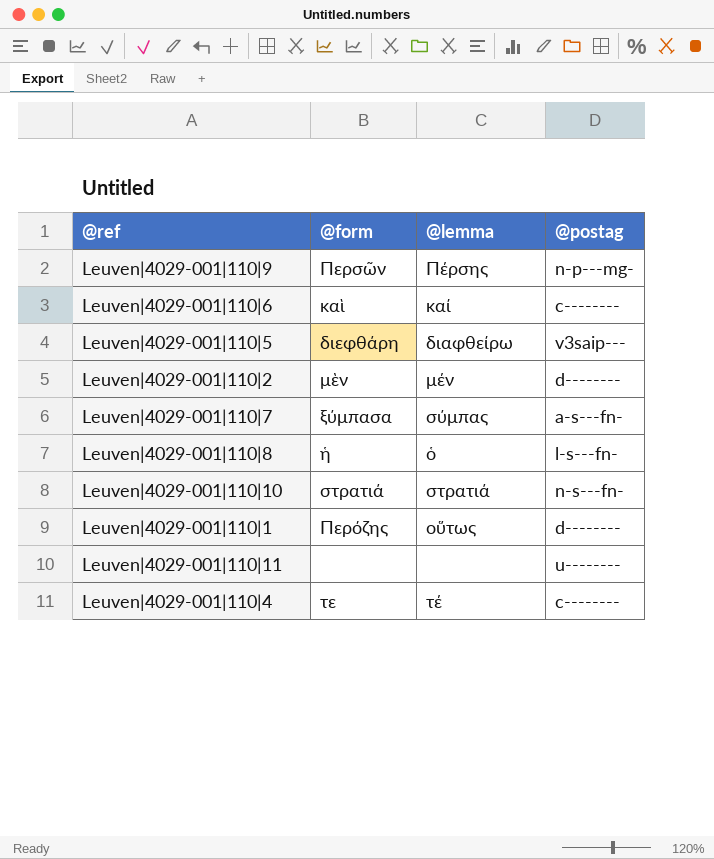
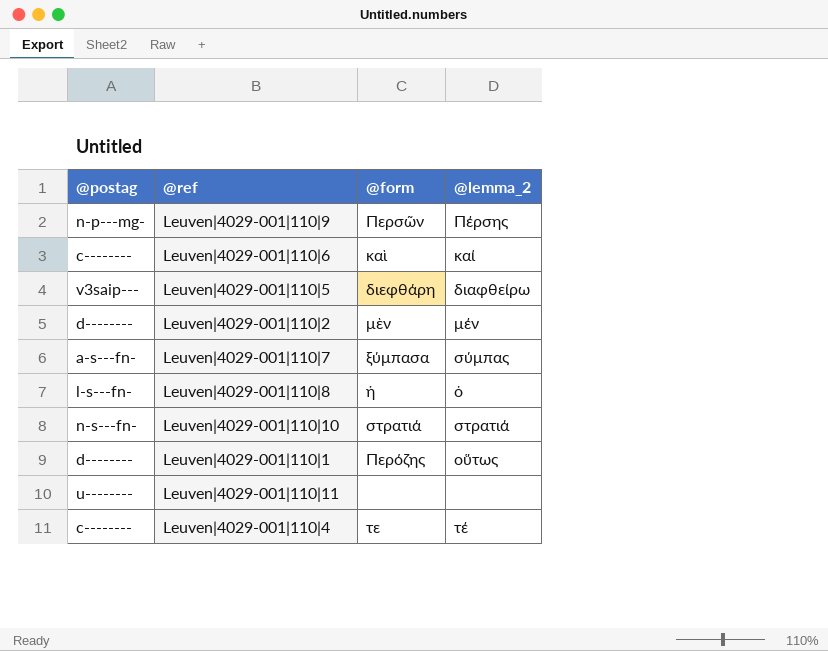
column @postag | position: 4 -> 1
column name: @lemma -> @lemma_2

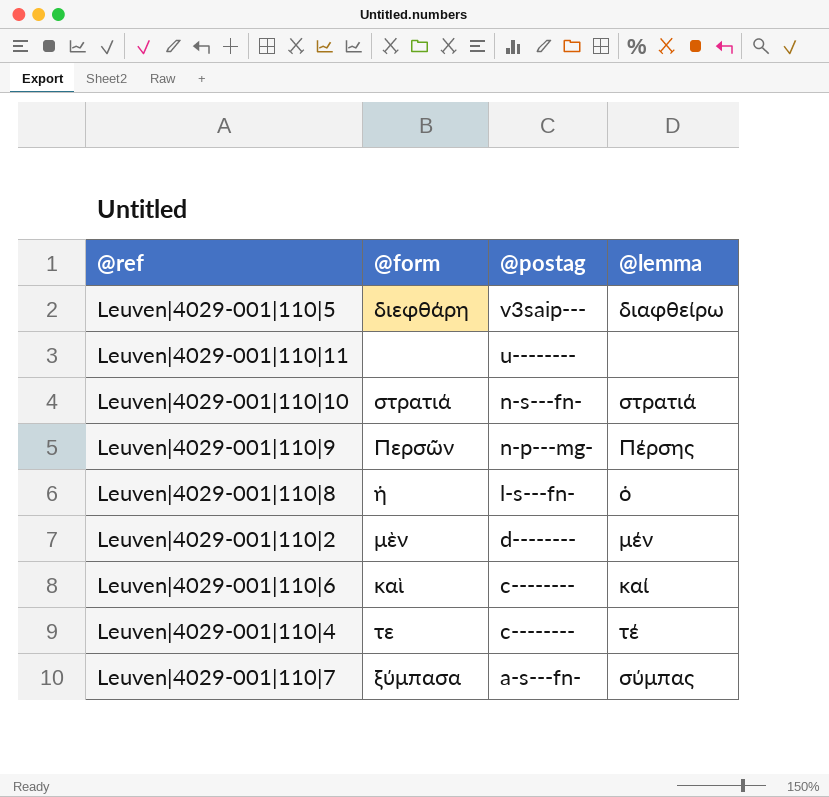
row order: none -> @postag descending
column @postag | position: 1 -> 3
column name: @lemma_2 -> @lemma
row Leuven|4029-001|110|1: d-------- | Περόζης | οὕτως -> none

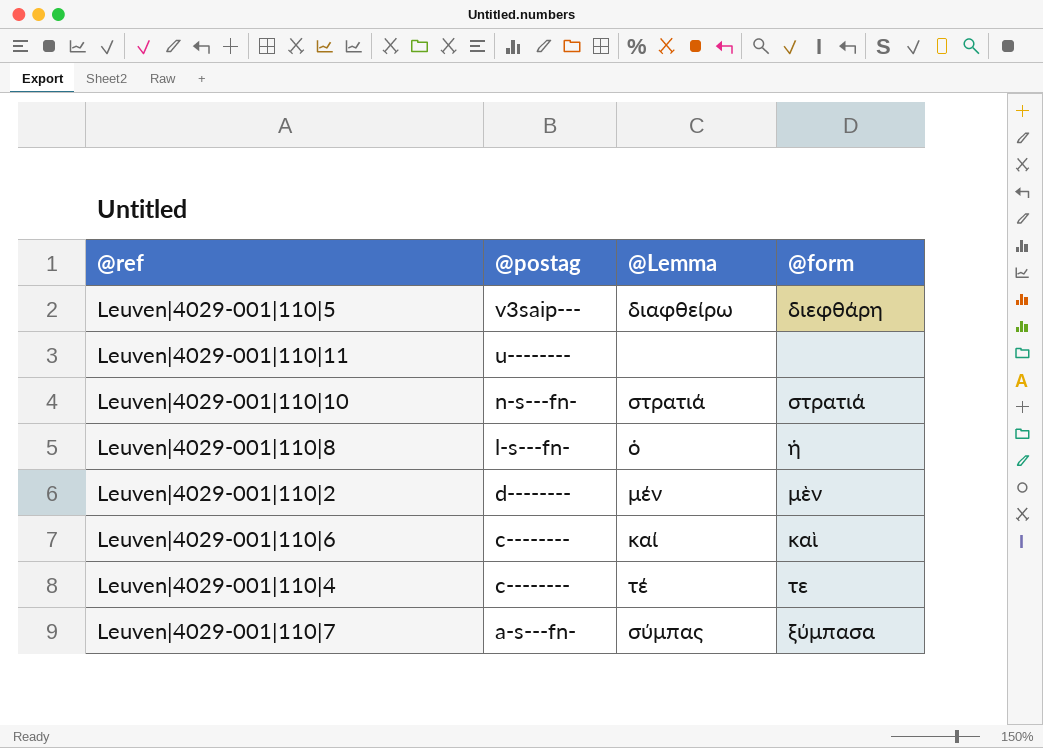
column name: @lemma -> @Lemma
column @form | position: 2 -> 4
row Leuven|4029-001|110|9: Περσῶν | n-p---mg- | Πέρσης -> none

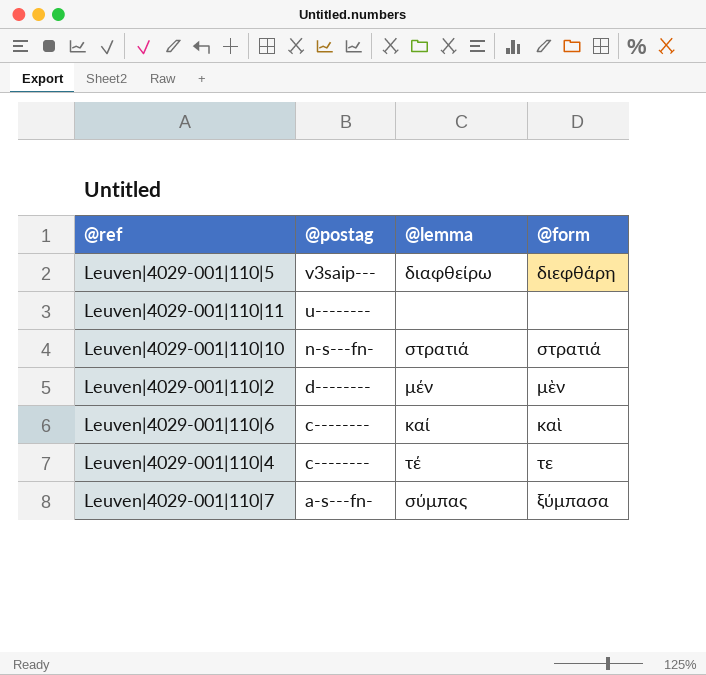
column name: @Lemma -> @lemma
row Leuven|4029-001|110|8: l-s---fn- | ὁ | ἡ -> none

